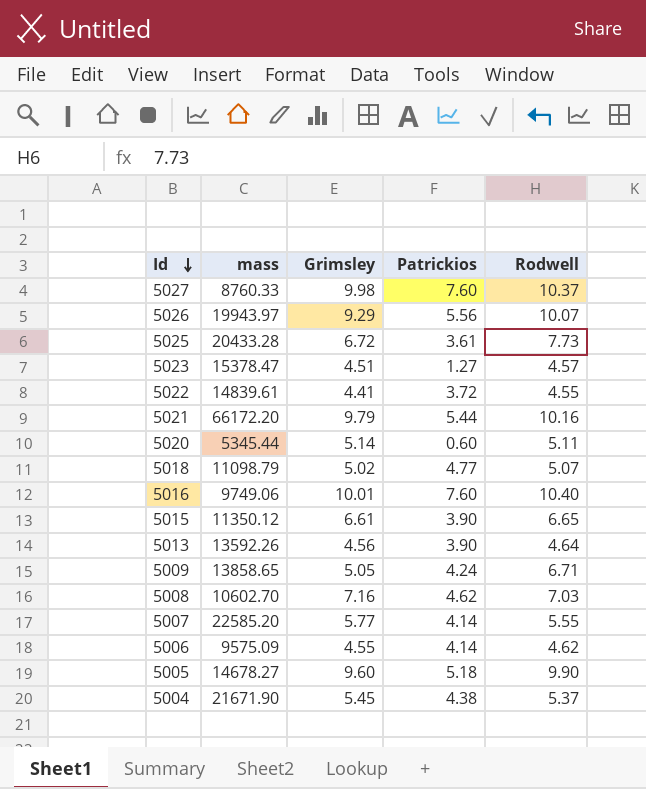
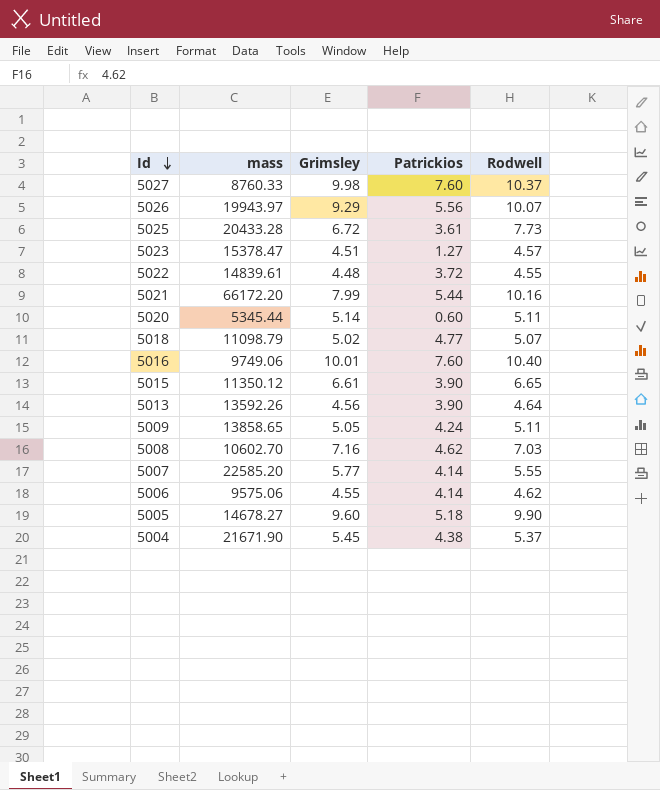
5022 | Grimsley: 4.41 -> 4.48
5021 | Grimsley: 9.79 -> 7.99
5009 | Rodwell: 6.71 -> 5.11
5006 | mass: 9575.09 -> 9575.06

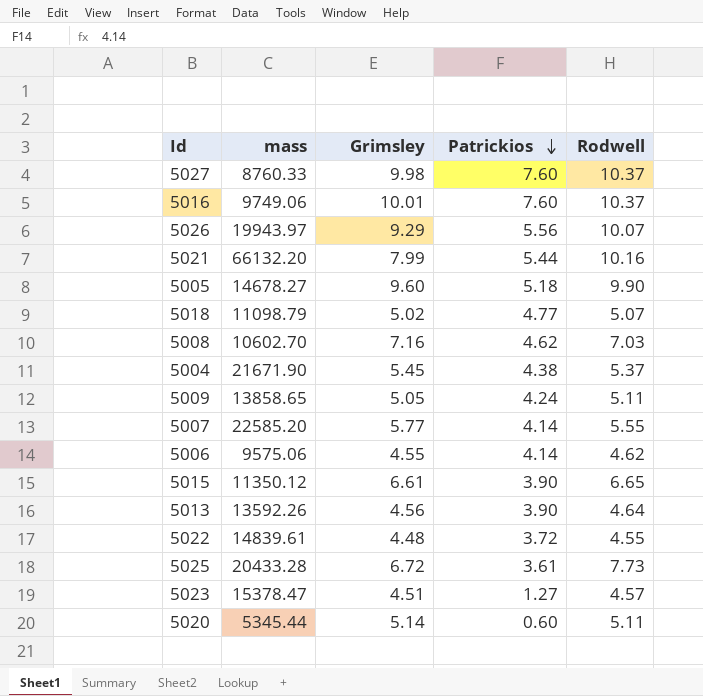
row order: Id descending -> Patrickios descending
5016 | Rodwell: 10.40 -> 10.37
5021 | mass: 66172.20 -> 66132.20

